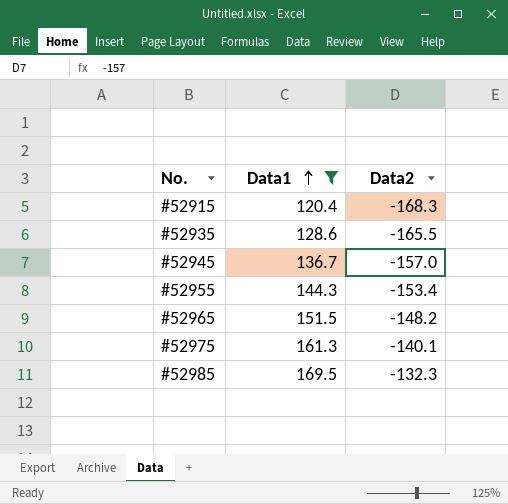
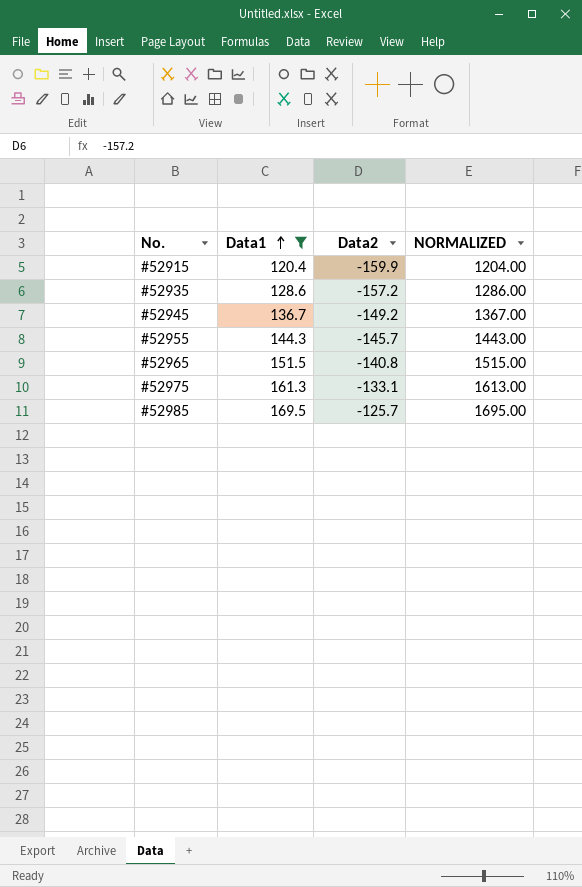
column NORMALIZED | formula: none -> [Data1] * 10
#52915 | Data2: -168.3 -> -159.9
#52935 | Data2: -165.5 -> -157.2
#52945 | Data2: -157.0 -> -149.2
#52955 | Data2: -153.4 -> -145.7
#52965 | Data2: -148.2 -> -140.8
#52975 | Data2: -140.1 -> -133.1
#52985 | Data2: -132.3 -> -125.7

